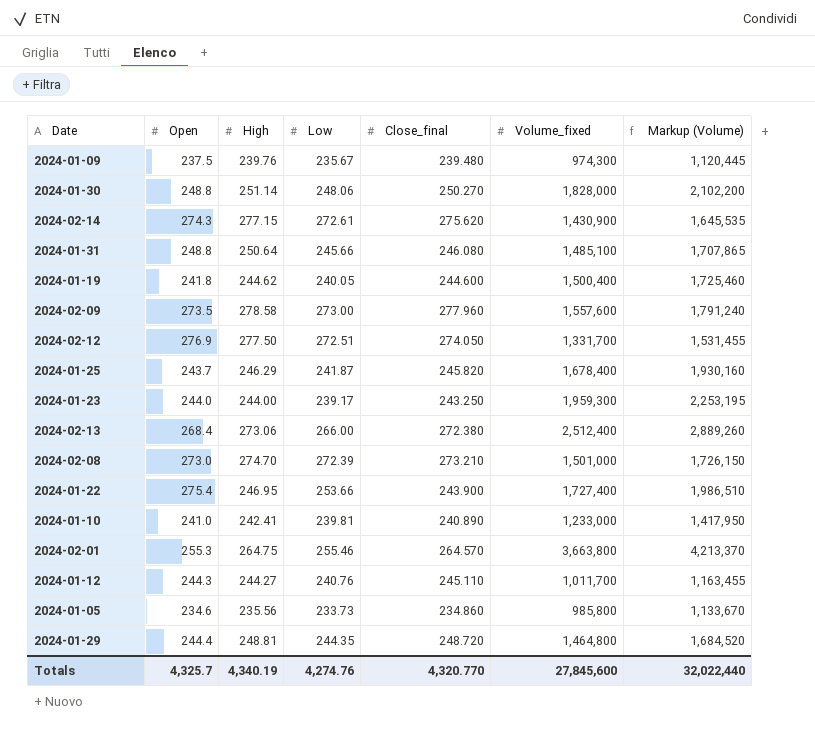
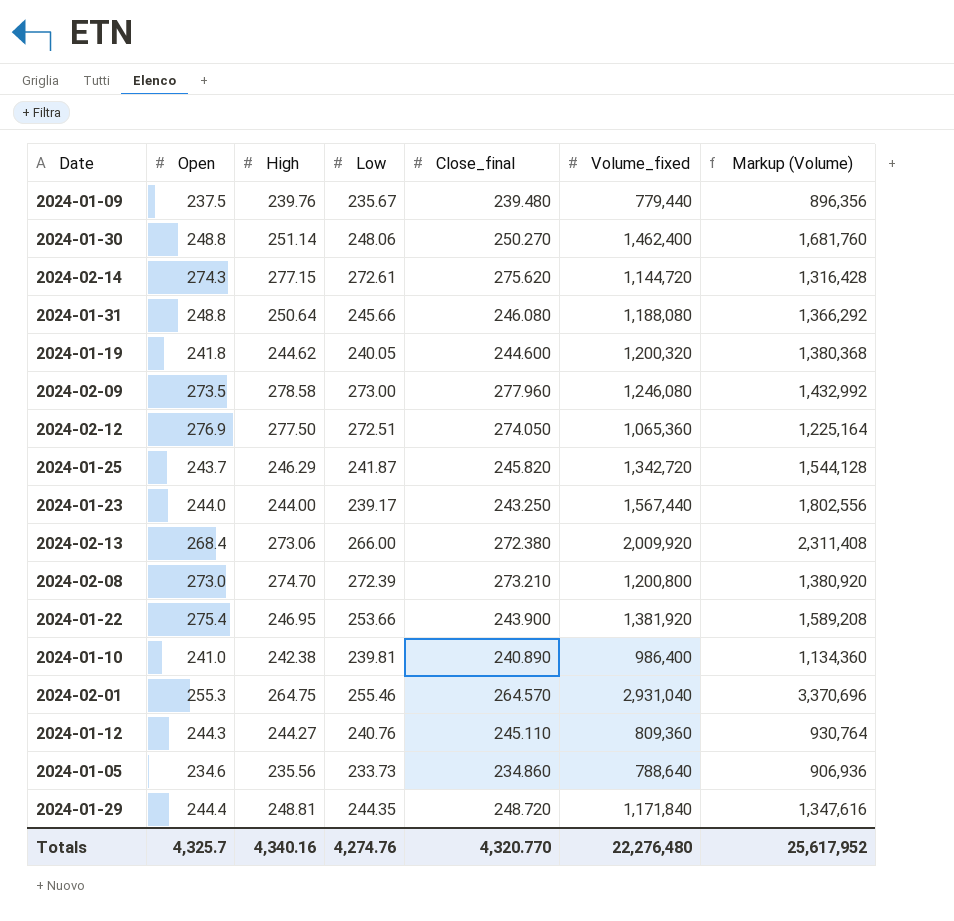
2024-01-09 | Volume_fixed: 974,300 -> 779,440
2024-01-09 | Markup (Volume): 1,120,445 -> 896,356
2024-01-30 | Volume_fixed: 1,828,000 -> 1,462,400
2024-01-30 | Markup (Volume): 2,102,200 -> 1,681,760
2024-02-14 | Volume_fixed: 1,430,900 -> 1,144,720
2024-02-14 | Markup (Volume): 1,645,535 -> 1,316,428
2024-01-31 | Volume_fixed: 1,485,100 -> 1,188,080
2024-01-31 | Markup (Volume): 1,707,865 -> 1,366,292
2024-01-19 | Volume_fixed: 1,500,400 -> 1,200,320
2024-01-19 | Markup (Volume): 1,725,460 -> 1,380,368
2024-02-09 | Volume_fixed: 1,557,600 -> 1,246,080
2024-02-09 | Markup (Volume): 1,791,240 -> 1,432,992
2024-02-12 | Volume_fixed: 1,331,700 -> 1,065,360
2024-02-12 | Markup (Volume): 1,531,455 -> 1,225,164
2024-01-25 | Volume_fixed: 1,678,400 -> 1,342,720
2024-01-25 | Markup (Volume): 1,930,160 -> 1,544,128
2024-01-23 | Volume_fixed: 1,959,300 -> 1,567,440
2024-01-23 | Markup (Volume): 2,253,195 -> 1,802,556
2024-02-13 | Volume_fixed: 2,512,400 -> 2,009,920
2024-02-13 | Markup (Volume): 2,889,260 -> 2,311,408
2024-02-08 | Volume_fixed: 1,501,000 -> 1,200,800
2024-02-08 | Markup (Volume): 1,726,150 -> 1,380,920
2024-01-22 | Volume_fixed: 1,727,400 -> 1,381,920
2024-01-22 | Markup (Volume): 1,986,510 -> 1,589,208
2024-01-10 | High: 242.41 -> 242.38
2024-01-10 | Volume_fixed: 1,233,000 -> 986,400
2024-01-10 | Markup (Volume): 1,417,950 -> 1,134,360
2024-02-01 | Volume_fixed: 3,663,800 -> 2,931,040
2024-02-01 | Markup (Volume): 4,213,370 -> 3,370,696
2024-01-12 | Volume_fixed: 1,011,700 -> 809,360
2024-01-12 | Markup (Volume): 1,163,455 -> 930,764
2024-01-05 | Volume_fixed: 985,800 -> 788,640
2024-01-05 | Markup (Volume): 1,133,670 -> 906,936
2024-01-29 | Volume_fixed: 1,464,800 -> 1,171,840
2024-01-29 | Markup (Volume): 1,684,520 -> 1,347,616
Totals | High: 4,340.19 -> 4,340.16
Totals | Volume_fixed: 27,845,600 -> 22,276,480
Totals | Markup (Volume): 32,022,440 -> 25,617,952

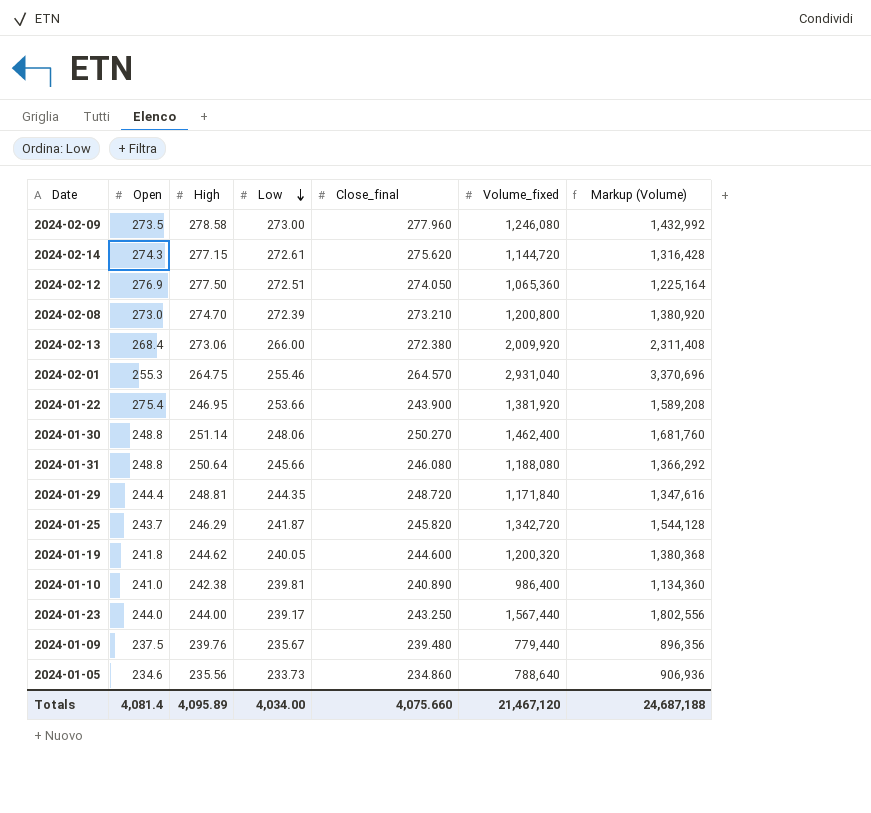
row order: none -> Low descending
row 2024-01-12: 244.3 | 244.27 | 240.76 | 245.110 | 809,360 | 930,764 -> none
Totals | Open: 4,325.7 -> 4,081.4
Totals | High: 4,340.16 -> 4,095.89
Totals | Low: 4,274.76 -> 4,034.00
Totals | Close_final: 4,320.770 -> 4,075.660
Totals | Volume_fixed: 22,276,480 -> 21,467,120
Totals | Markup (Volume): 25,617,952 -> 24,687,188

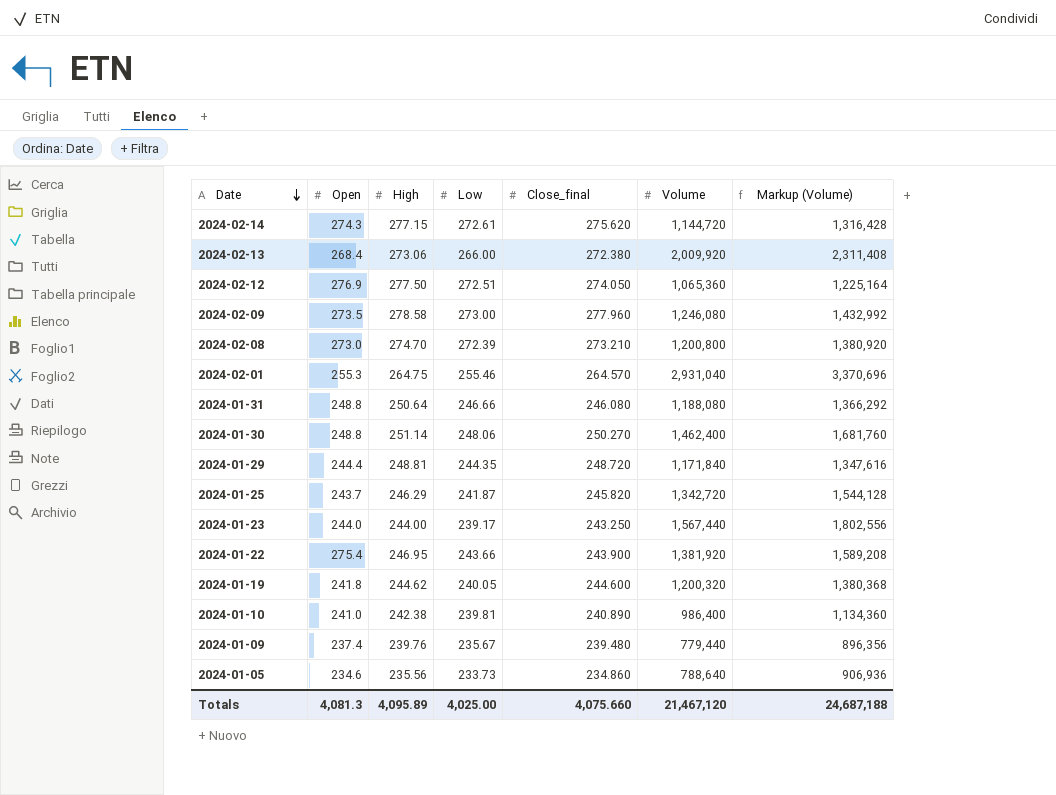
row order: Low descending -> Date descending
column name: Volume_fixed -> Volume
2024-01-31 | Low: 245.66 -> 246.66
2024-01-22 | Low: 253.66 -> 243.66
2024-01-09 | Open: 237.5 -> 237.4
Totals | Open: 4,081.4 -> 4,081.3
Totals | Low: 4,034.00 -> 4,025.00

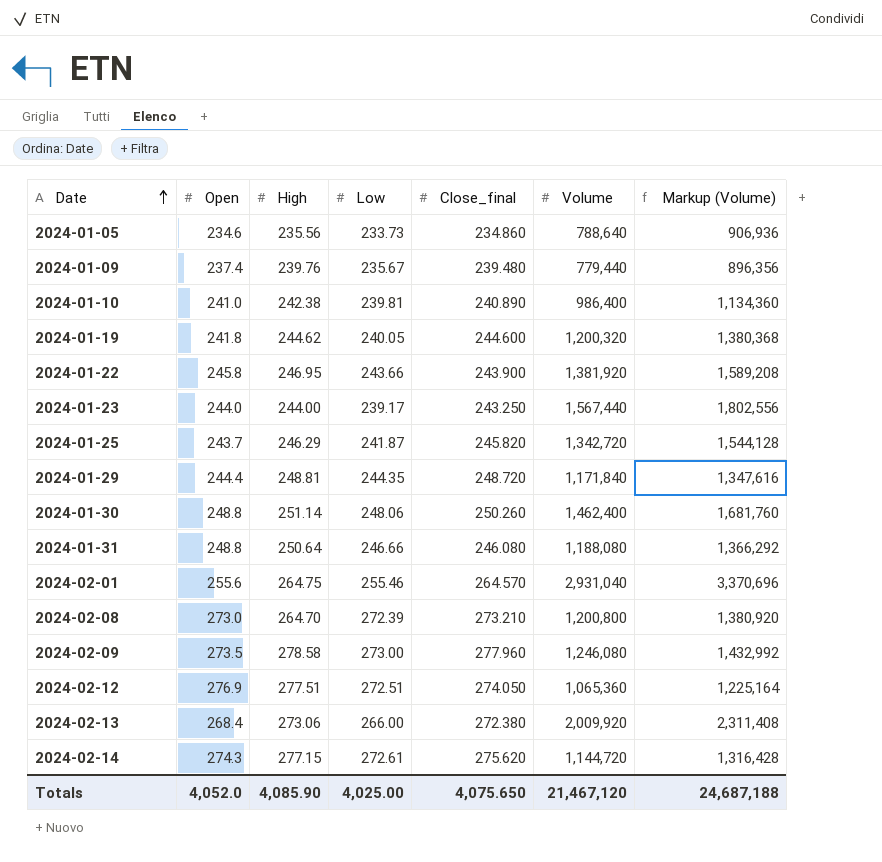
row order: Date descending -> Date ascending
2024-01-22 | Open: 275.4 -> 245.8
2024-01-30 | Close_final: 250.270 -> 250.260
2024-02-01 | Open: 255.3 -> 255.6
2024-02-08 | High: 274.70 -> 264.70
2024-02-12 | High: 277.50 -> 277.51
Totals | Open: 4,081.3 -> 4,052.0
Totals | High: 4,095.89 -> 4,085.90
Totals | Close_final: 4,075.660 -> 4,075.650

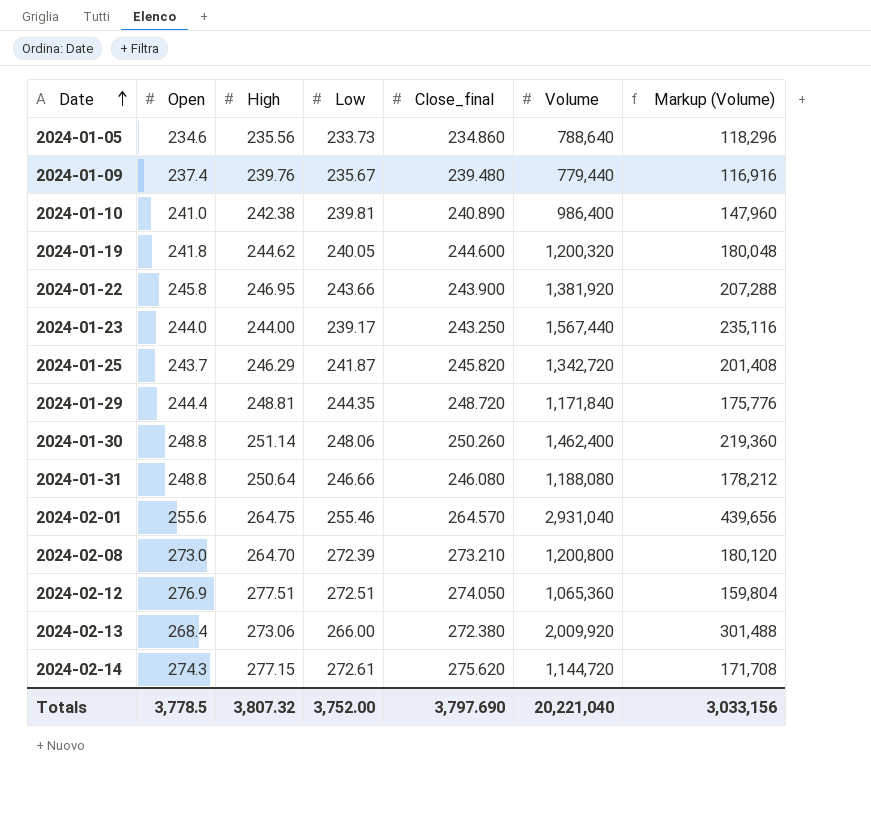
column Markup (Volume) | formula: [Volume] * 1.15 -> [Volume] * 0.15
row 2024-02-09: 273.5 | 278.58 | 273.00 | 277.960 | 1,246,080 | 1,432,992 -> none
Totals | Open: 4,052.0 -> 3,778.5
Totals | High: 4,085.90 -> 3,807.32
Totals | Low: 4,025.00 -> 3,752.00
Totals | Close_final: 4,075.650 -> 3,797.690
Totals | Volume: 21,467,120 -> 20,221,040
Totals | Markup (Volume): 24,687,188 -> 3,033,156

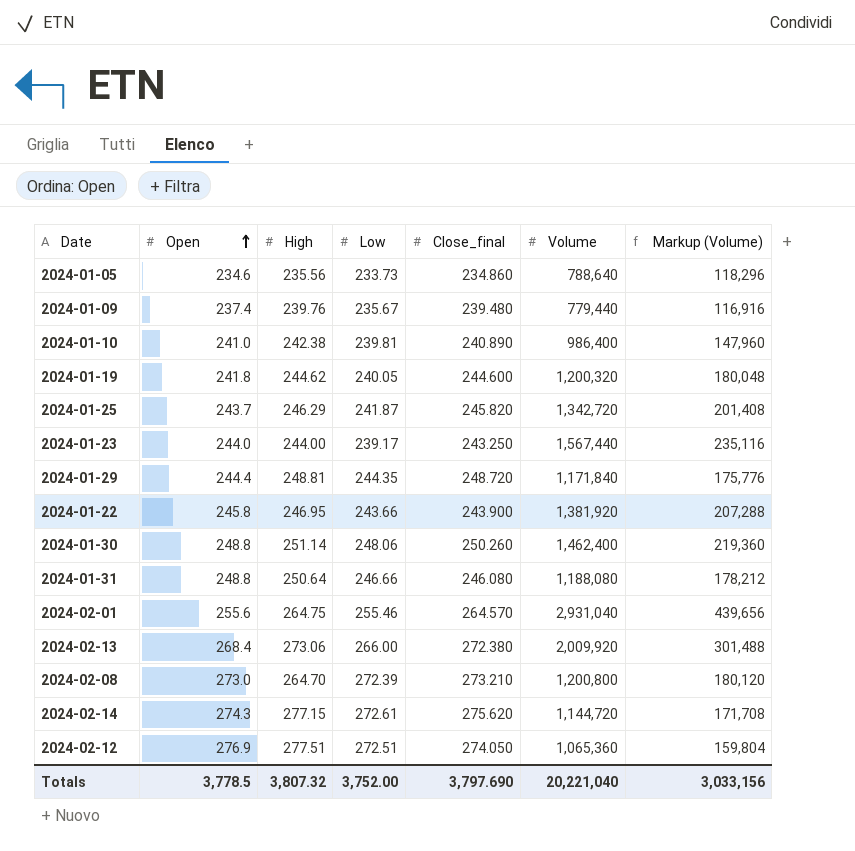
row order: Date ascending -> Open ascending

